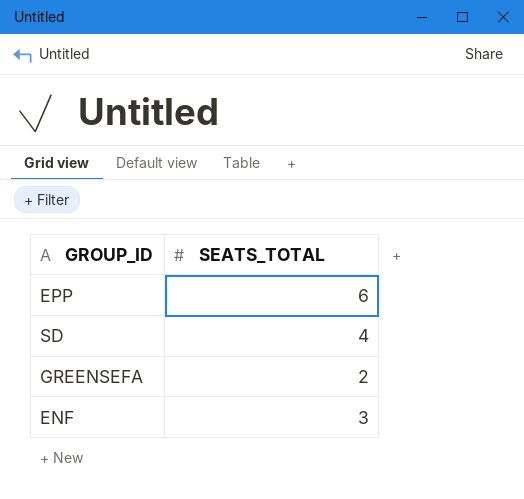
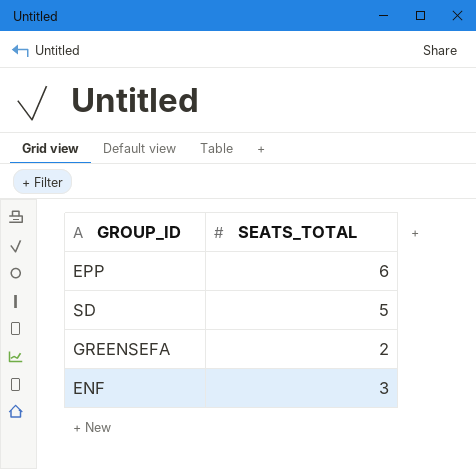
SD | SEATS_TOTAL: 4 -> 5

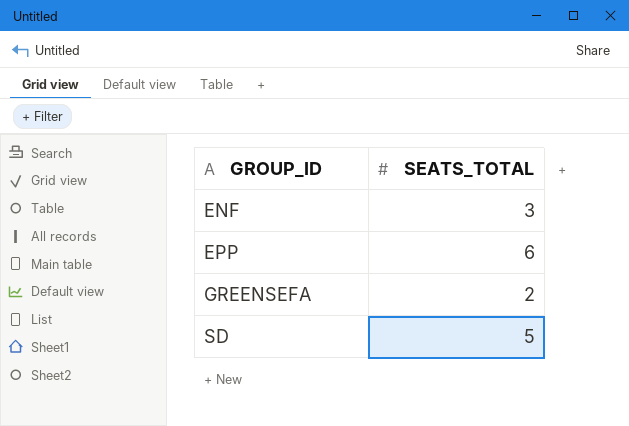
row order: none -> GROUP_ID ascending

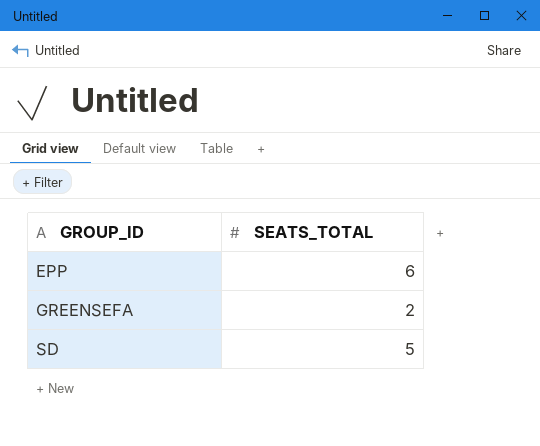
row ENF: 3 -> none

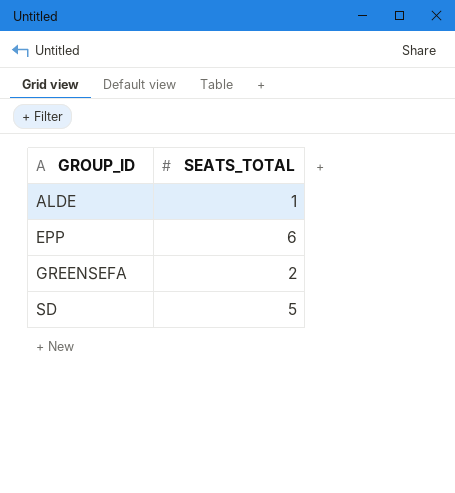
row ALDE: none -> 1

